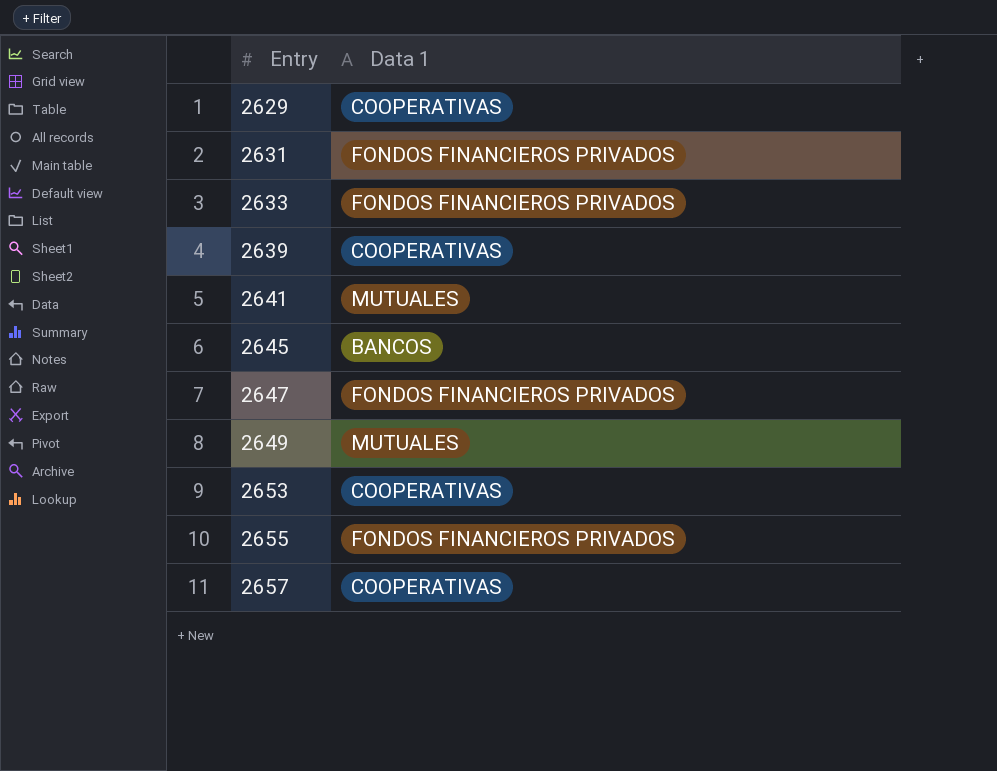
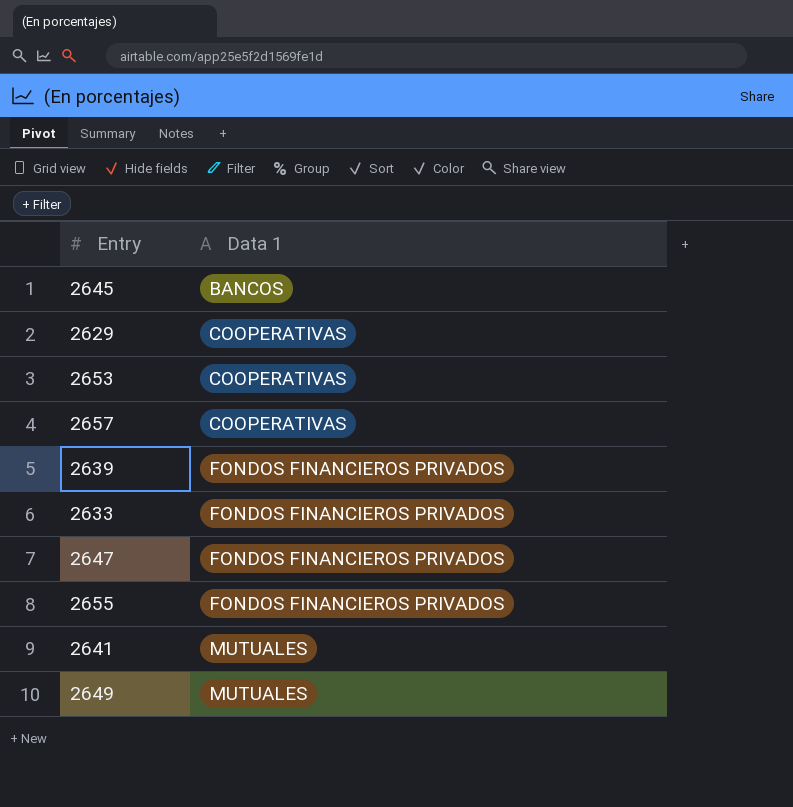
row order: Entry ascending -> Data 1 ascending
row 2631: FONDOS FINANCIEROS PRIVADOS -> none
2639 | Data 1: COOPERATIVAS -> FONDOS FINANCIEROS PRIVADOS

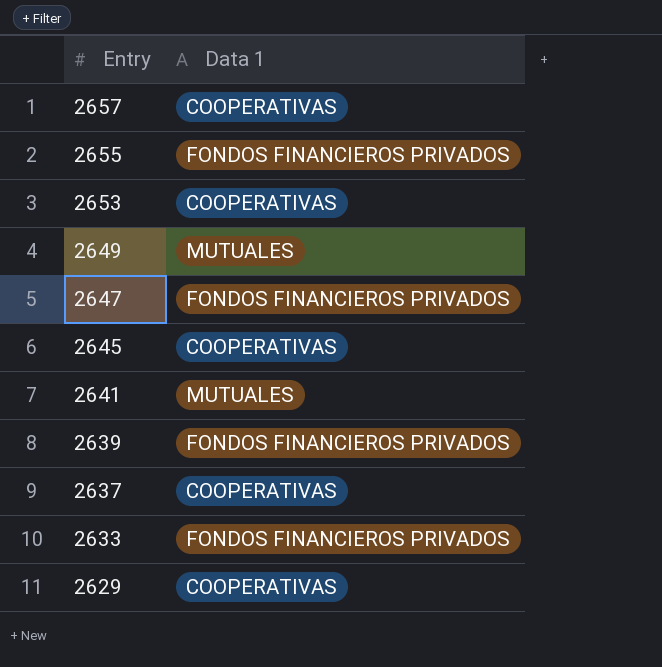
row order: Data 1 ascending -> Entry descending
2645 | Data 1: BANCOS -> COOPERATIVAS
row 2637: none -> COOPERATIVAS

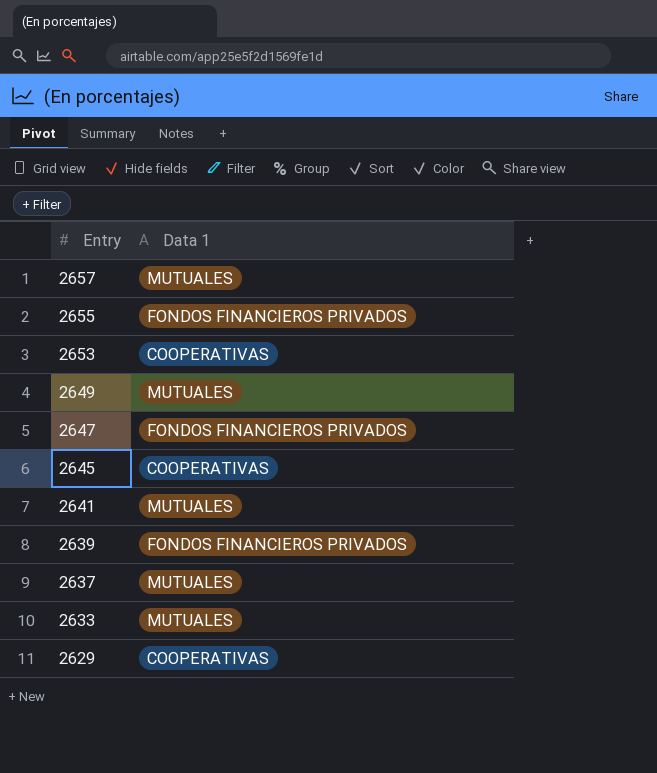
2657 | Data 1: COOPERATIVAS -> MUTUALES
2637 | Data 1: COOPERATIVAS -> MUTUALES
2633 | Data 1: FONDOS FINANCIEROS PRIVADOS -> MUTUALES

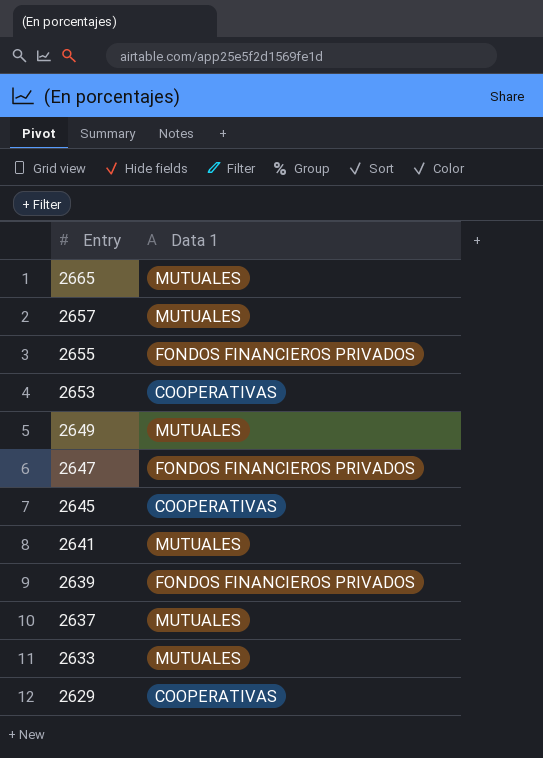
row 2665: none -> MUTUALES

